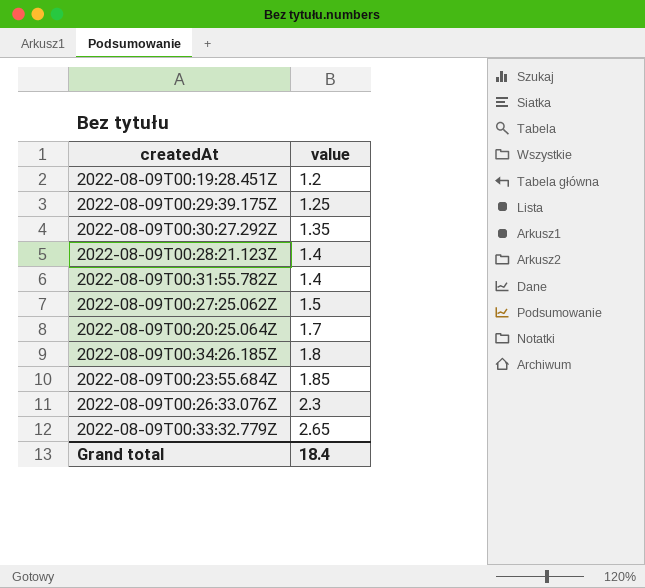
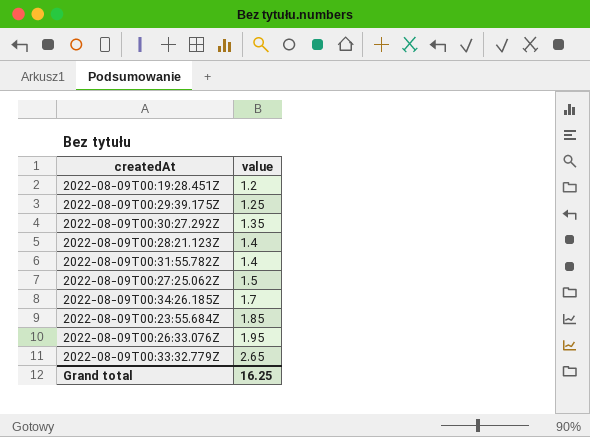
row 2022-08-09T00:20:25.064Z: 1.7 -> none
2022-08-09T00:34:26.185Z | value: 1.8 -> 1.7
2022-08-09T00:26:33.076Z | value: 2.3 -> 1.95
Grand total | value: 18.4 -> 16.25

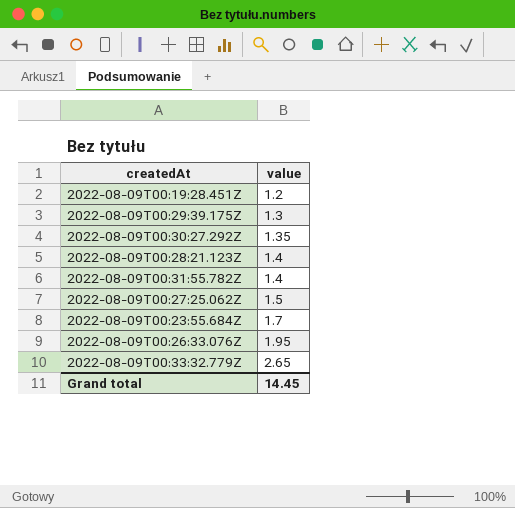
row 2022-08-09T00:34:26.185Z: 1.7 -> none
2022-08-09T00:29:39.175Z | value: 1.25 -> 1.3
2022-08-09T00:23:55.684Z | value: 1.85 -> 1.7
Grand total | value: 16.25 -> 14.45

